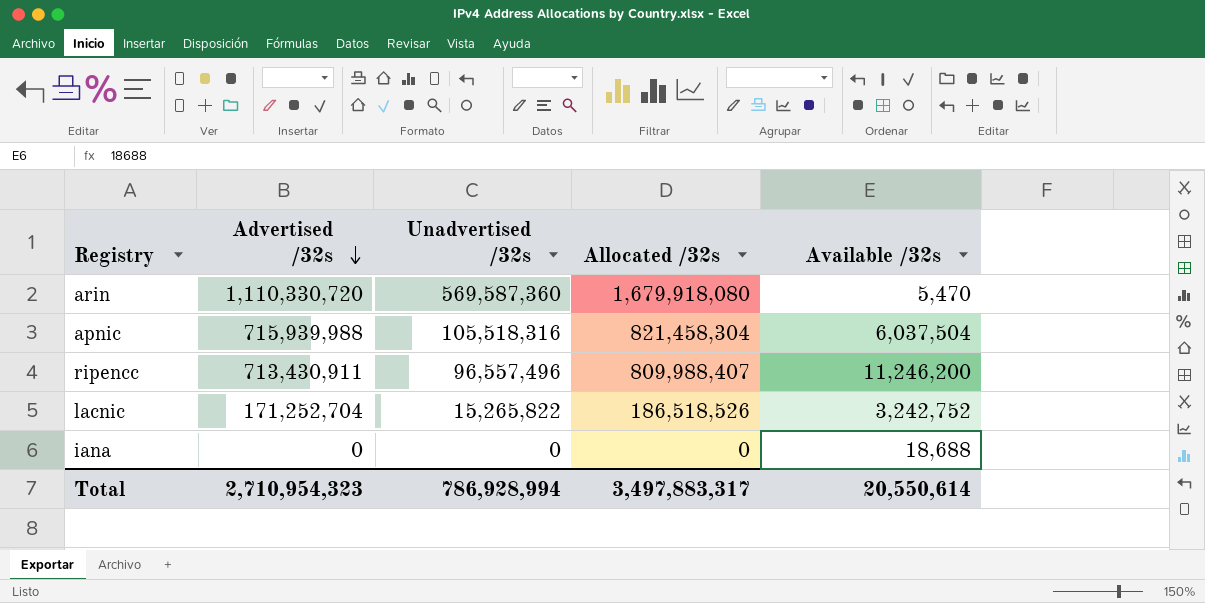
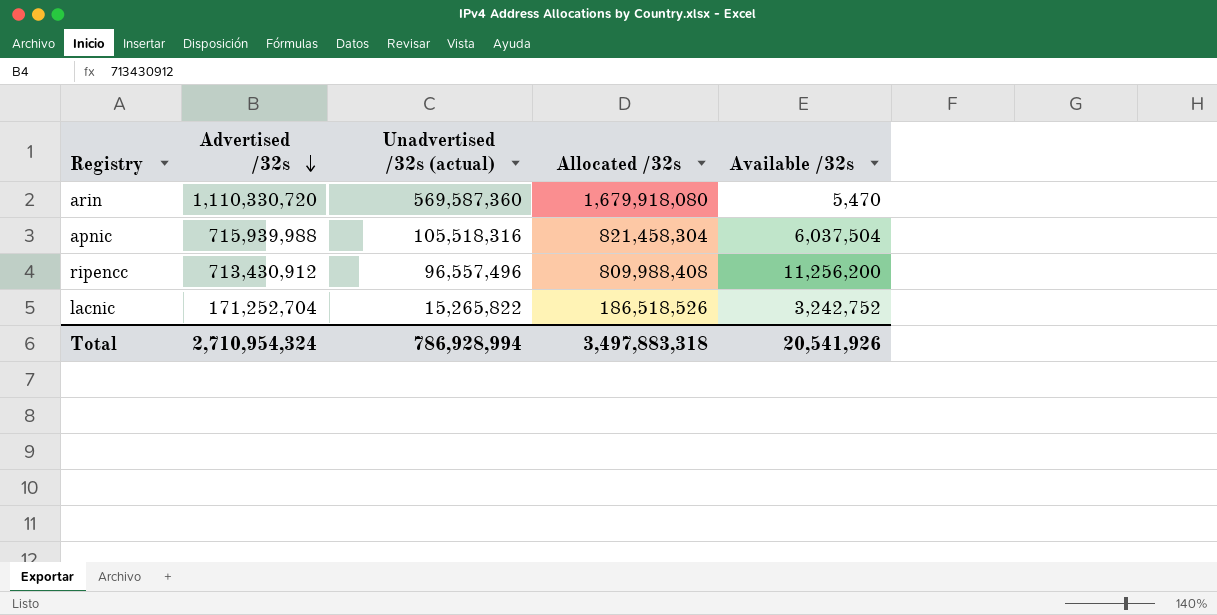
column name: Unadvertised /32s -> Unadvertised /32s (actual)
row iana: 0 | 0 | 0 | 18,688 -> none
ripencc | Advertised /32s: 713,430,911 -> 713,430,912
ripencc | Allocated /32s: 809,988,407 -> 809,988,408
ripencc | Available /32s: 11,246,200 -> 11,256,200
Total | Advertised /32s: 2,710,954,323 -> 2,710,954,324
Total | Allocated /32s: 3,497,883,317 -> 3,497,883,318
Total | Available /32s: 20,550,614 -> 20,541,926

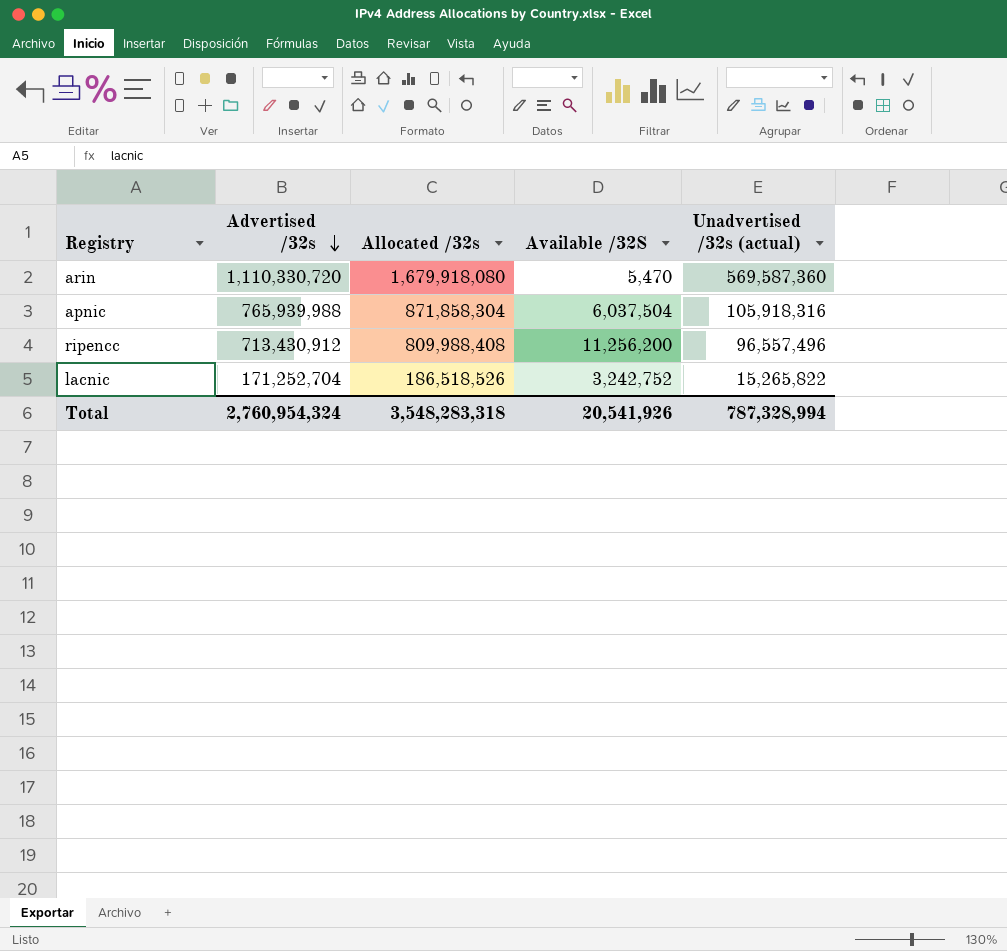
column name: Available /32s -> Available /32S
column Unadvertised /32s (actual) | position: 3 -> 5
apnic | Advertised /32s: 715,939,988 -> 765,939,988
apnic | Allocated /32s: 821,458,304 -> 871,858,304
apnic | Unadvertised /32s (actual): 105,518,316 -> 105,918,316
Total | Advertised /32s: 2,710,954,324 -> 2,760,954,324
Total | Allocated /32s: 3,497,883,318 -> 3,548,283,318
Total | Unadvertised /32s (actual): 786,928,994 -> 787,328,994

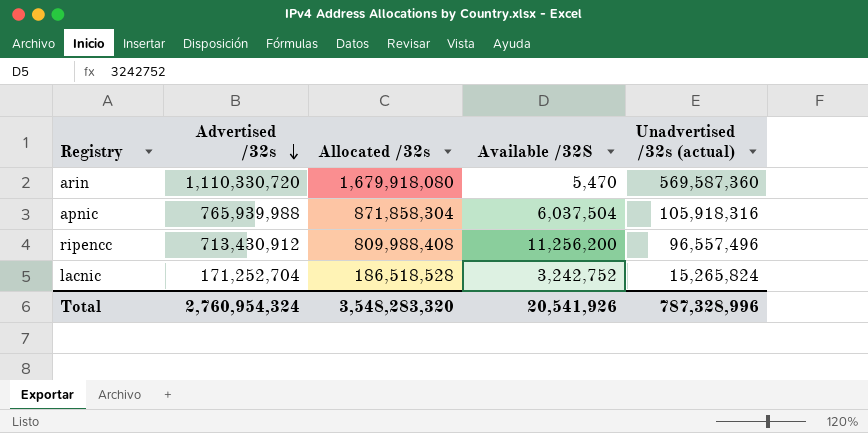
lacnic | Allocated /32s: 186,518,526 -> 186,518,528
lacnic | Unadvertised /32s (actual): 15,265,822 -> 15,265,824
Total | Allocated /32s: 3,548,283,318 -> 3,548,283,320
Total | Unadvertised /32s (actual): 787,328,994 -> 787,328,996

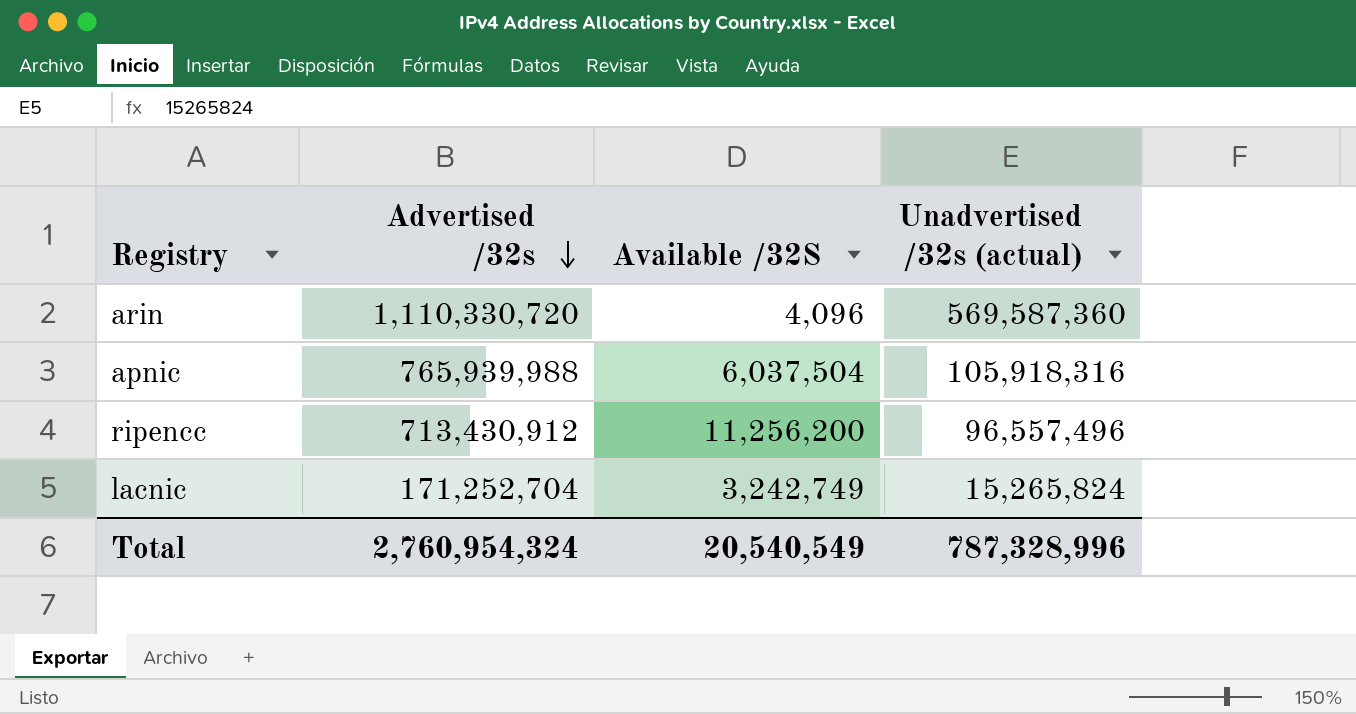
column Allocated /32s | formula: [Advertised /32s] + [Unadvertised /32s (actual)] -> none
arin | Available /32S: 5,470 -> 4,096
lacnic | Available /32S: 3,242,752 -> 3,242,749
Total | Available /32S: 20,541,926 -> 20,540,549

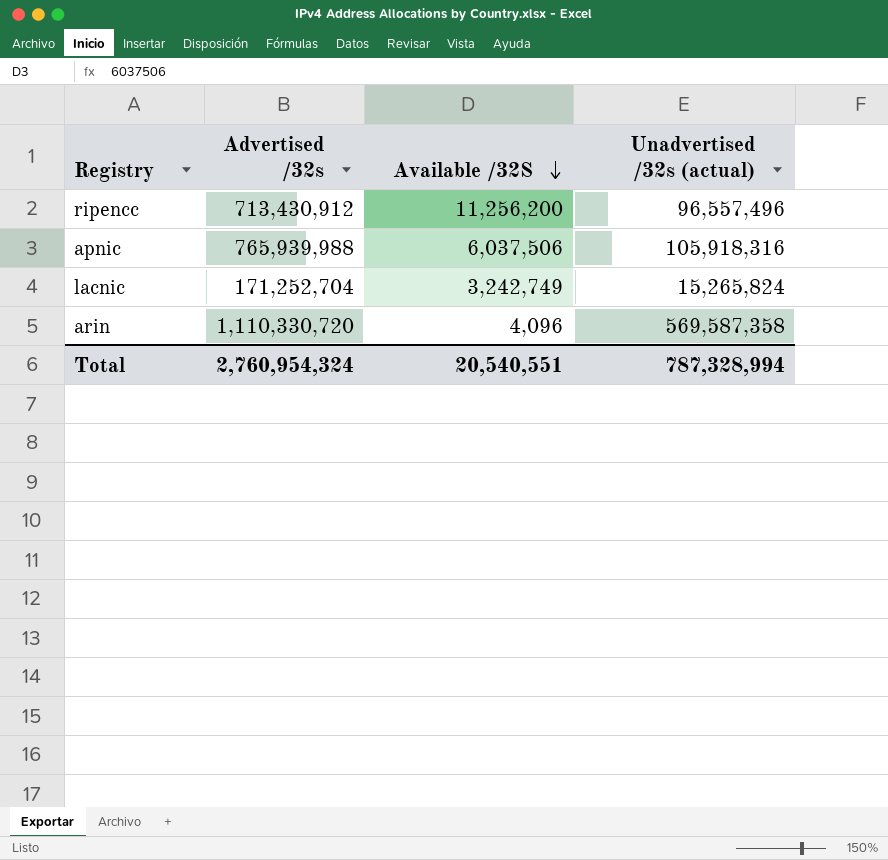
row order: Advertised /32s descending -> Available /32S descending
apnic | Available /32S: 6,037,504 -> 6,037,506
arin | Unadvertised /32s (actual): 569,587,360 -> 569,587,358
Total | Available /32S: 20,540,549 -> 20,540,551
Total | Unadvertised /32s (actual): 787,328,996 -> 787,328,994

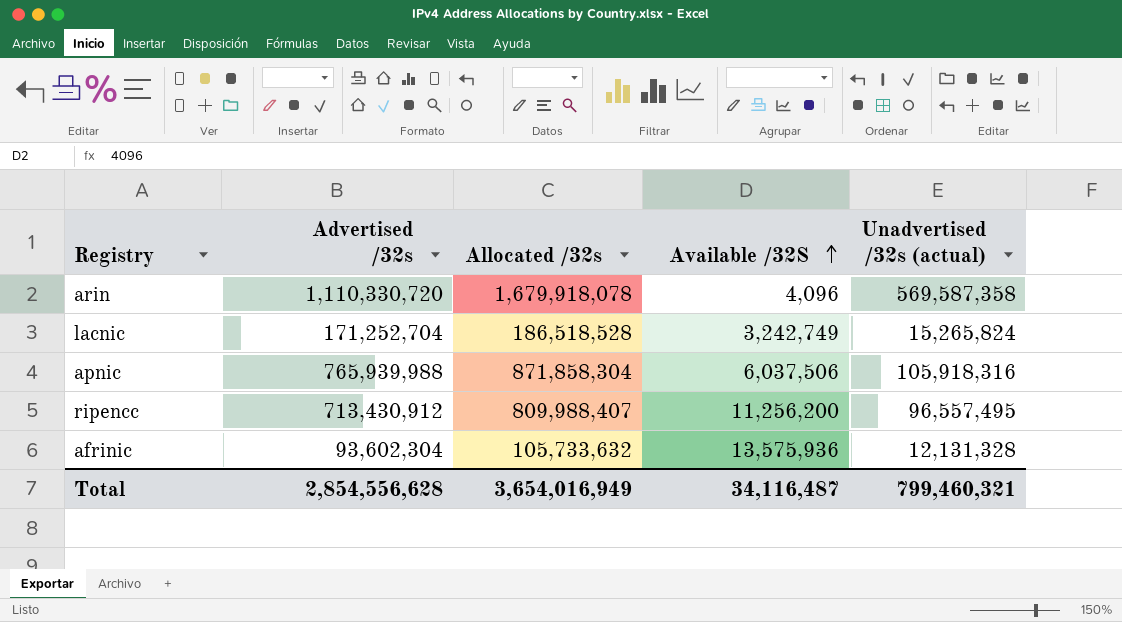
row order: Available /32S descending -> Available /32S ascending
column Allocated /32s | formula: none -> [Advertised /32s] + [Unadvertised /32s (actual)]
ripencc | Unadvertised /32s (actual): 96,557,496 -> 96,557,495
row afrinic: none -> 93,602,304 | 105,733,632 | 13,575,936 | 12,131,328
Total | Advertised /32s: 2,760,954,324 -> 2,854,556,628
Total | Available /32S: 20,540,551 -> 34,116,487
Total | Unadvertised /32s (actual): 787,328,994 -> 799,460,321

